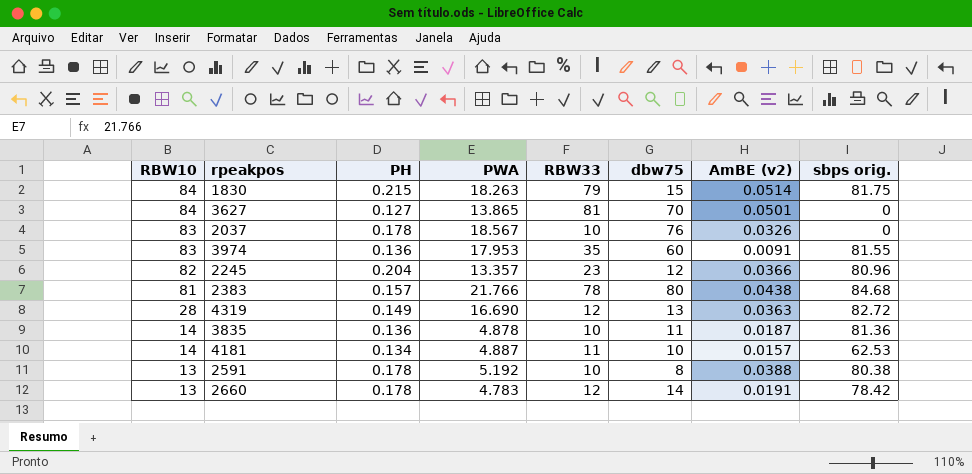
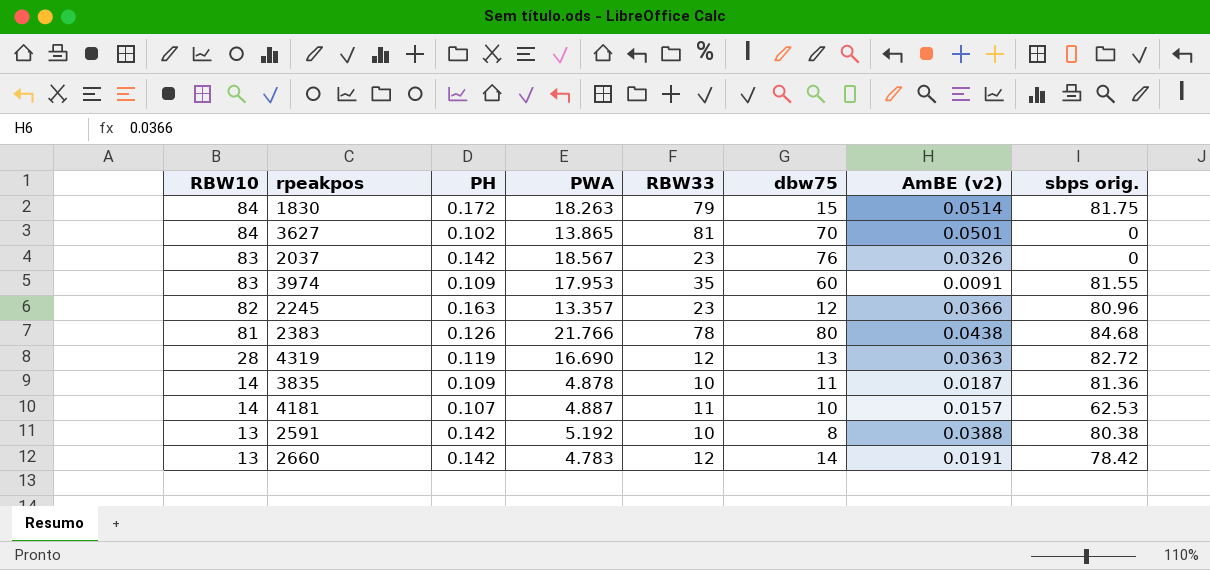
1830 | PH: 0.215 -> 0.172
3627 | PH: 0.127 -> 0.102
2037 | PH: 0.178 -> 0.142
2037 | RBW33: 10 -> 23
3974 | PH: 0.136 -> 0.109
2245 | PH: 0.204 -> 0.163
2383 | PH: 0.157 -> 0.126
4319 | PH: 0.149 -> 0.119
3835 | PH: 0.136 -> 0.109
4181 | PH: 0.134 -> 0.107
2591 | PH: 0.178 -> 0.142
2660 | PH: 0.178 -> 0.142

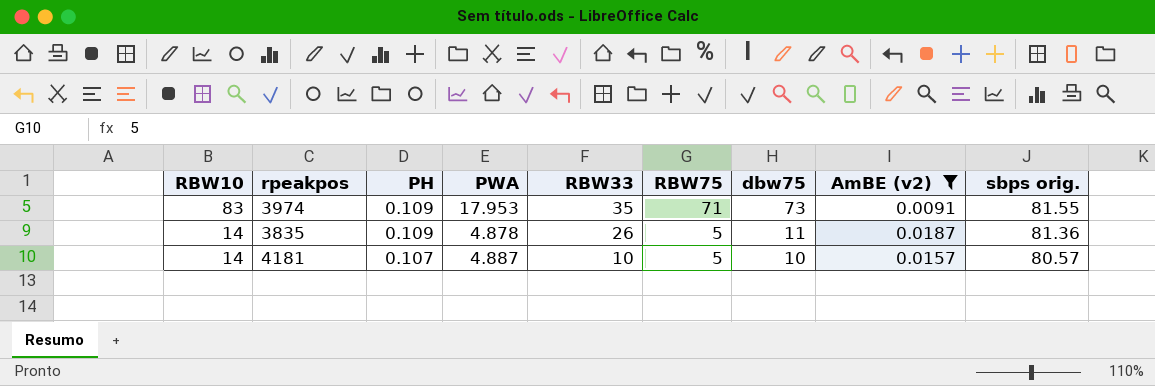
filter: none -> AmBE (v2) <= 0.0187
column RBW75 | position: none -> 6
3974 | dbw75: 60 -> 73
3835 | RBW33: 10 -> 26
4181 | RBW33: 11 -> 10
4181 | sbps orig.: 62.53 -> 80.57

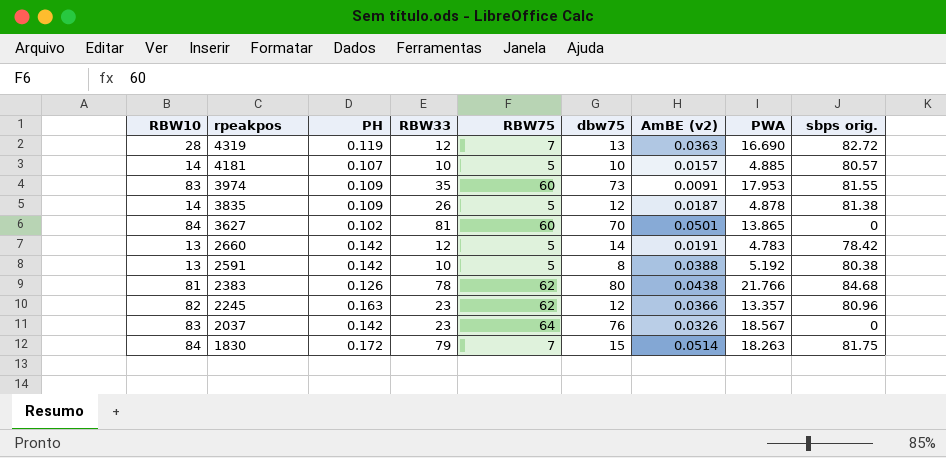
filter: AmBE (v2) <= 0.0187 -> none
row order: RBW10 descending -> rpeakpos descending
column PWA | position: 4 -> 8
4181 | PWA: 4.887 -> 4.885
3974 | RBW75: 71 -> 60
3835 | dbw75: 11 -> 12
3835 | sbps orig.: 81.36 -> 81.38

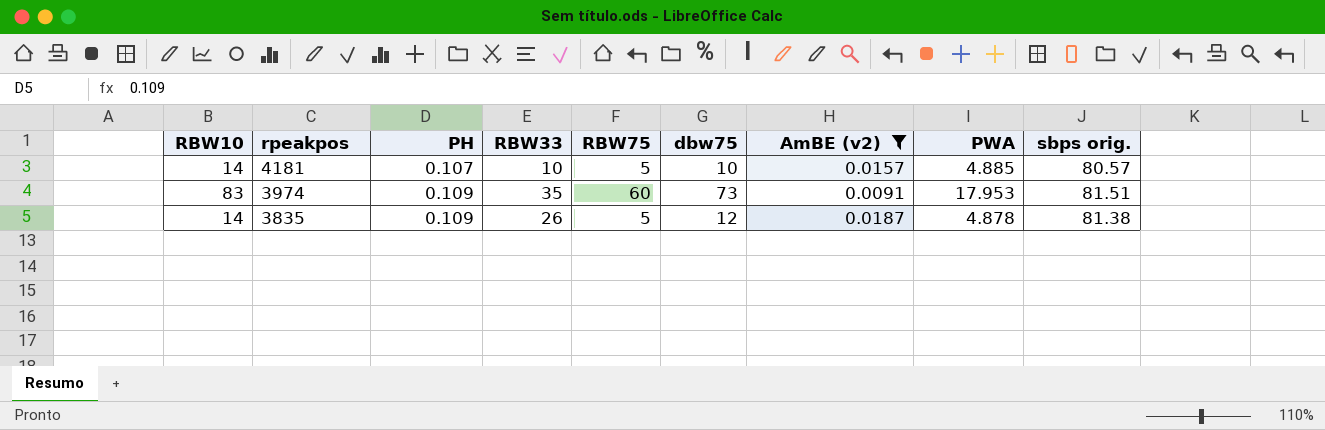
filter: none -> AmBE (v2) <= 0.0187
3974 | sbps orig.: 81.55 -> 81.51

